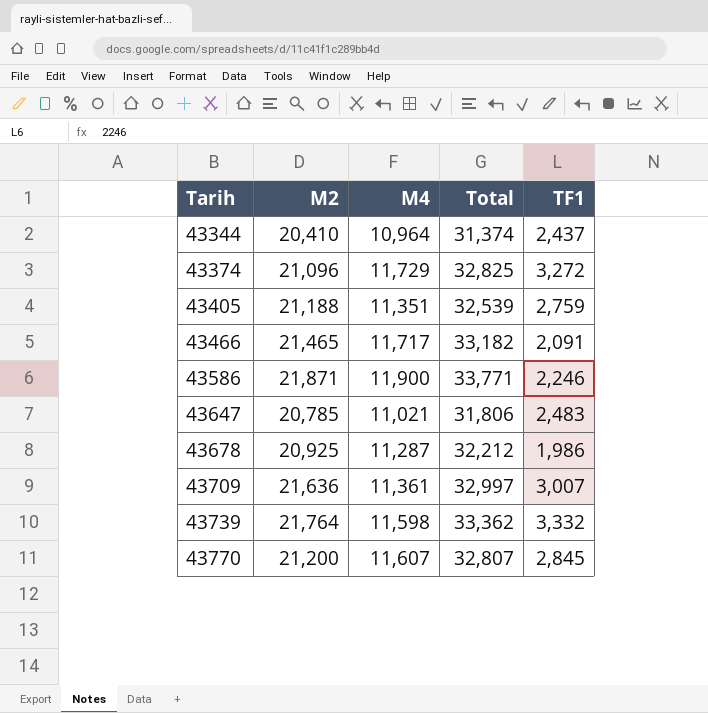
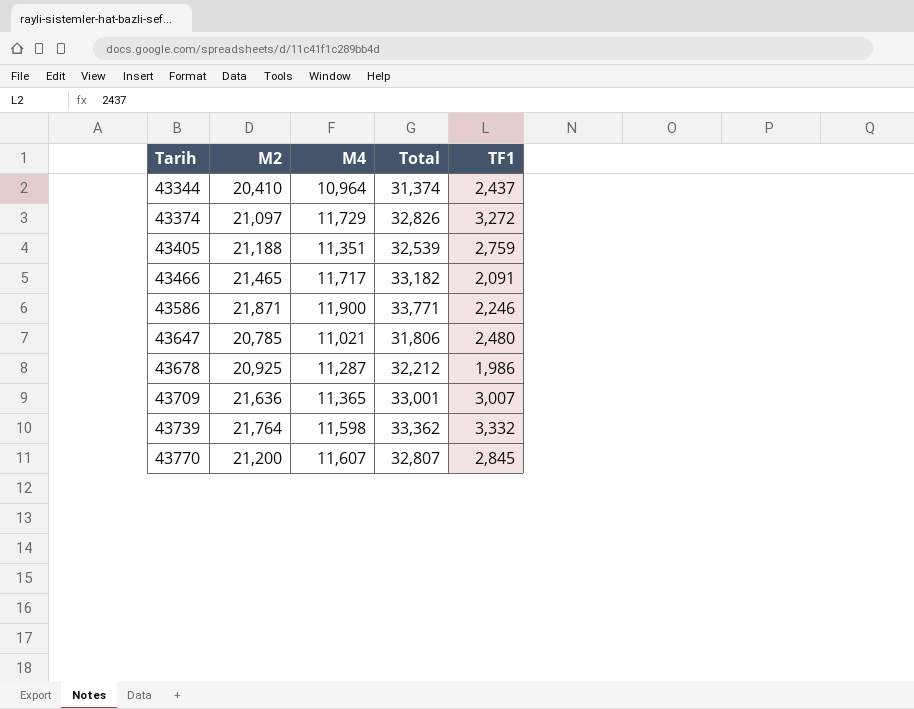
43374 | M2: 21,096 -> 21,097
43374 | Total: 32,825 -> 32,826
43647 | TF1: 2,483 -> 2,480
43709 | M4: 11,361 -> 11,365
43709 | Total: 32,997 -> 33,001

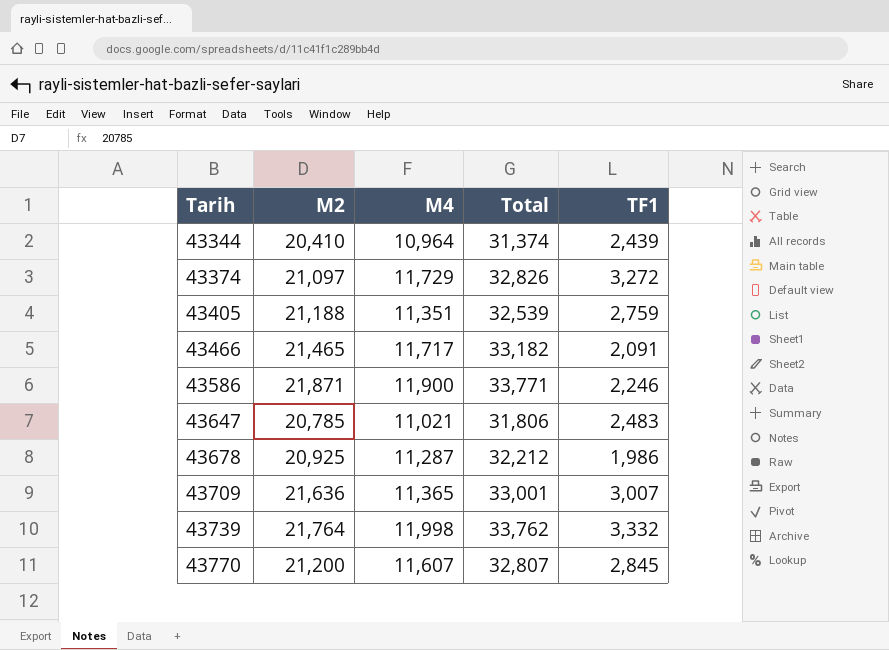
43344 | TF1: 2,437 -> 2,439
43647 | TF1: 2,480 -> 2,483
43739 | M4: 11,598 -> 11,998
43739 | Total: 33,362 -> 33,762

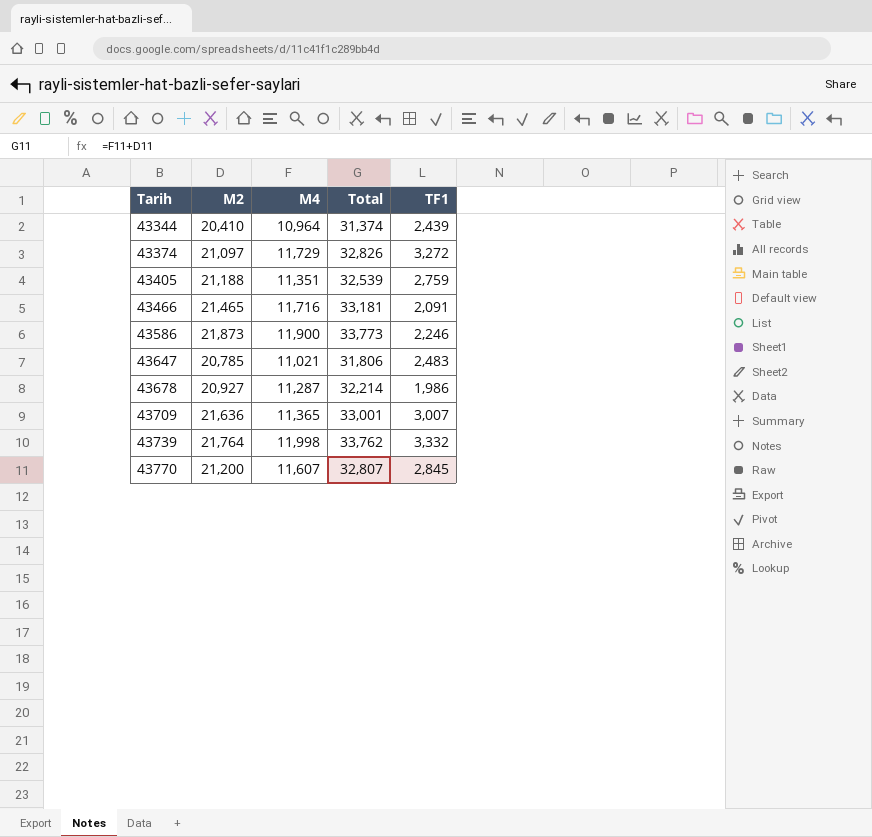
43466 | M4: 11,717 -> 11,716
43466 | Total: 33,182 -> 33,181
43586 | M2: 21,871 -> 21,873
43586 | Total: 33,771 -> 33,773
43678 | M2: 20,925 -> 20,927
43678 | Total: 32,212 -> 32,214

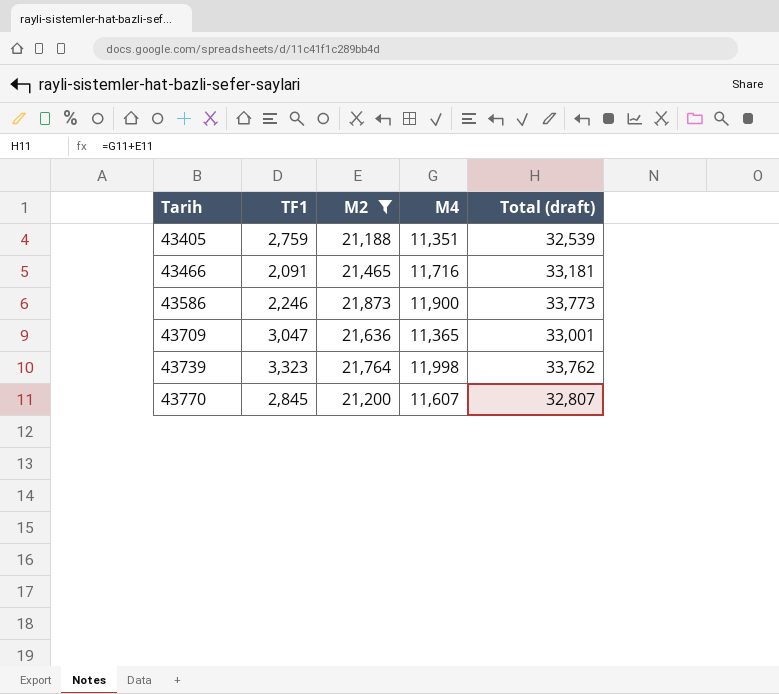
filter: none -> M2 >= 21,188
column TF1 | position: 5 -> 2
column name: Total -> Total (draft)
43709 | TF1: 3,007 -> 3,047
43739 | TF1: 3,332 -> 3,323

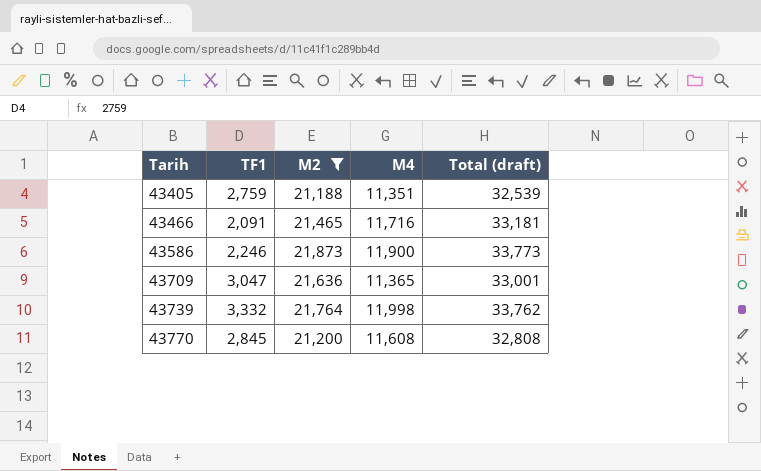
43739 | TF1: 3,323 -> 3,332
43770 | M4: 11,607 -> 11,608
43770 | Total (draft): 32,807 -> 32,808

